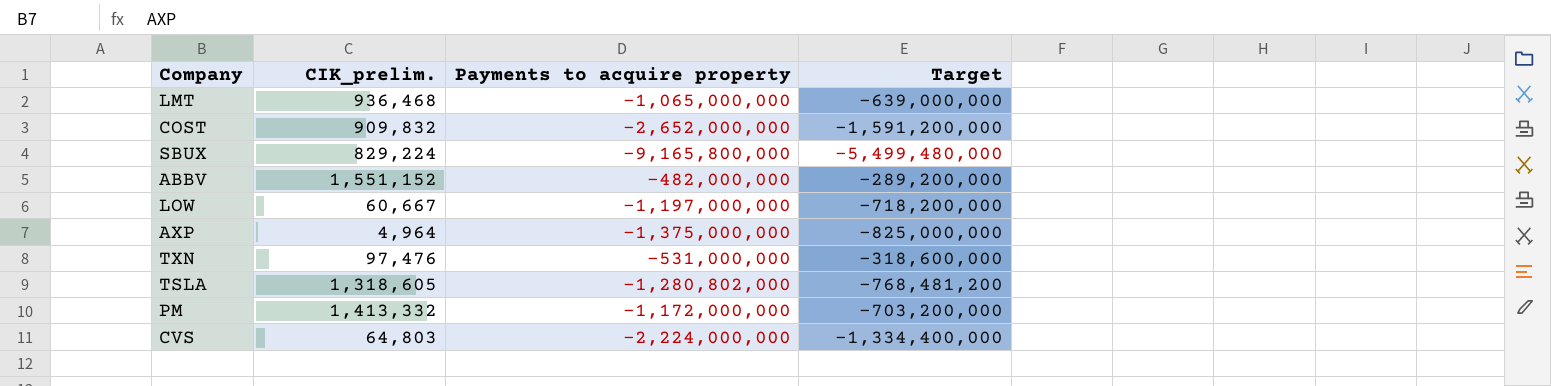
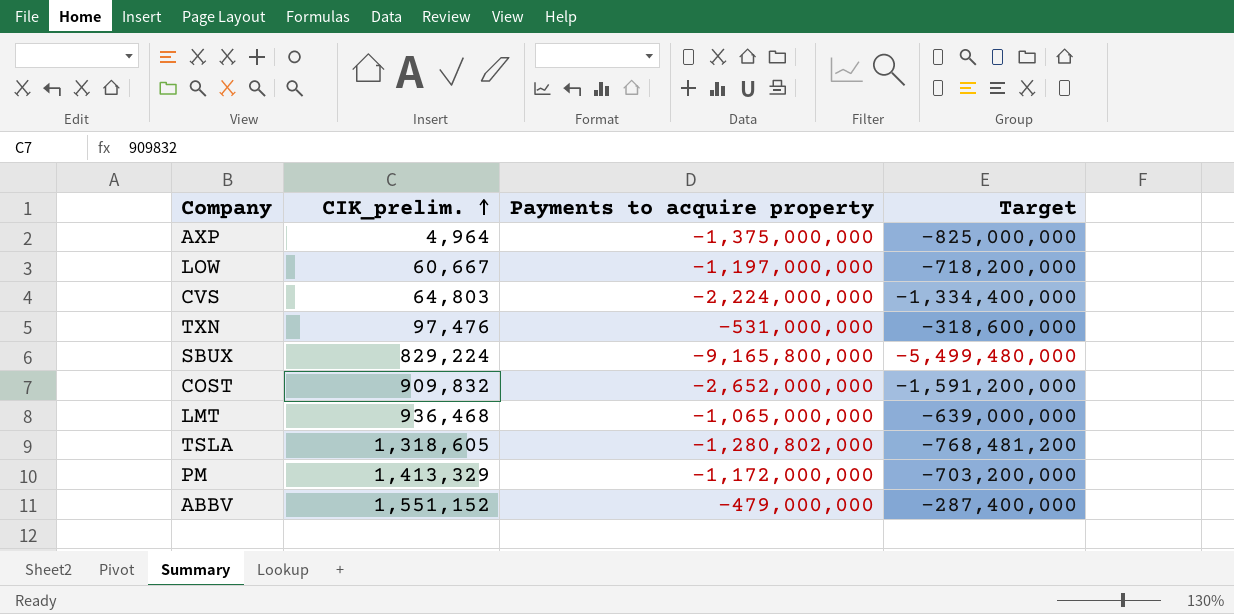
row order: none -> CIK_prelim. ascending
PM | CIK_prelim.: 1,413,332 -> 1,413,329
ABBV | Payments to acquire property: -482,000,000 -> -479,000,000
ABBV | Target: -289,200,000 -> -287,400,000

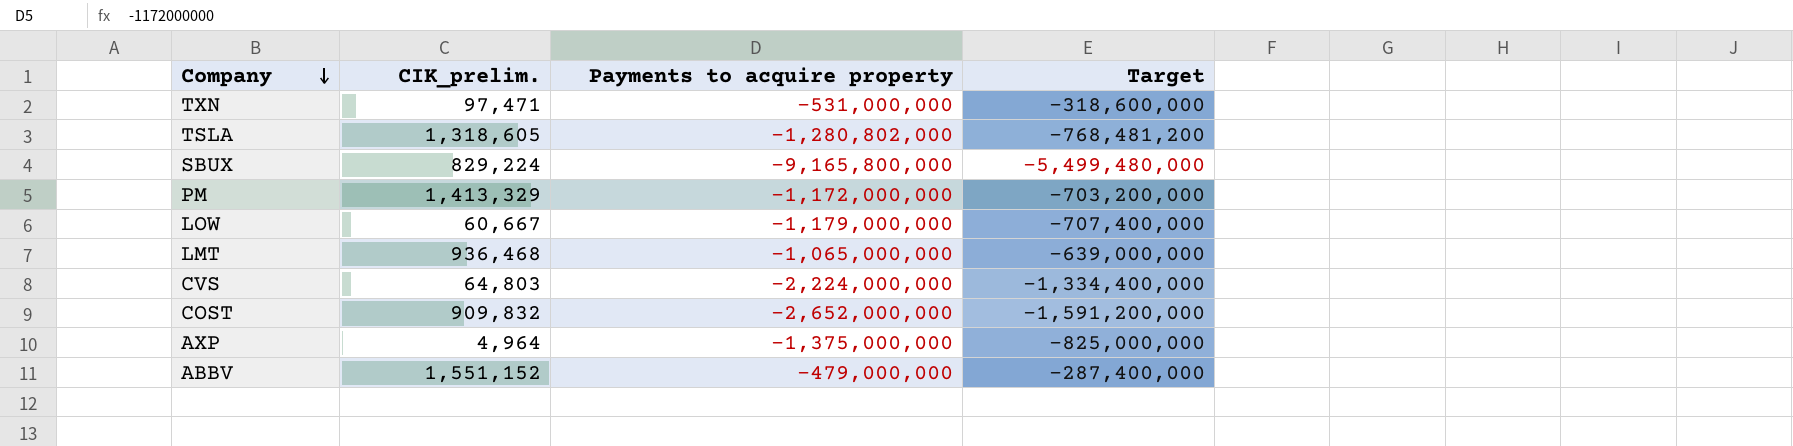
row order: CIK_prelim. ascending -> Company descending
TXN | CIK_prelim.: 97,476 -> 97,471
LOW | Payments to acquire property: -1,197,000,000 -> -1,179,000,000
LOW | Target: -718,200,000 -> -707,400,000

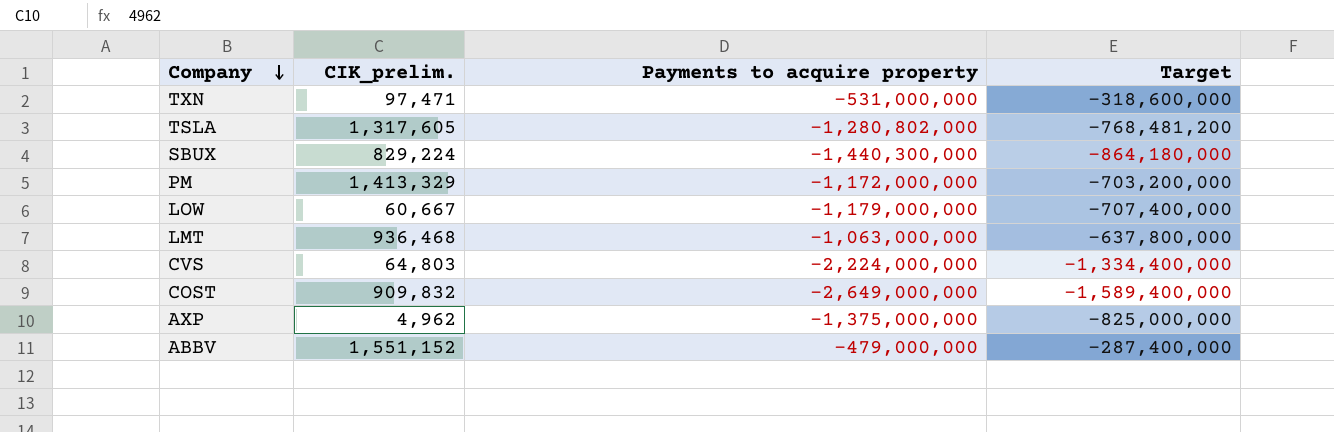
TSLA | CIK_prelim.: 1,318,605 -> 1,317,605
SBUX | Payments to acquire property: -9,165,800,000 -> -1,440,300,000
SBUX | Target: -5,499,480,000 -> -864,180,000
LMT | Payments to acquire property: -1,065,000,000 -> -1,063,000,000
LMT | Target: -639,000,000 -> -637,800,000
COST | Payments to acquire property: -2,652,000,000 -> -2,649,000,000
COST | Target: -1,591,200,000 -> -1,589,400,000
AXP | CIK_prelim.: 4,964 -> 4,962

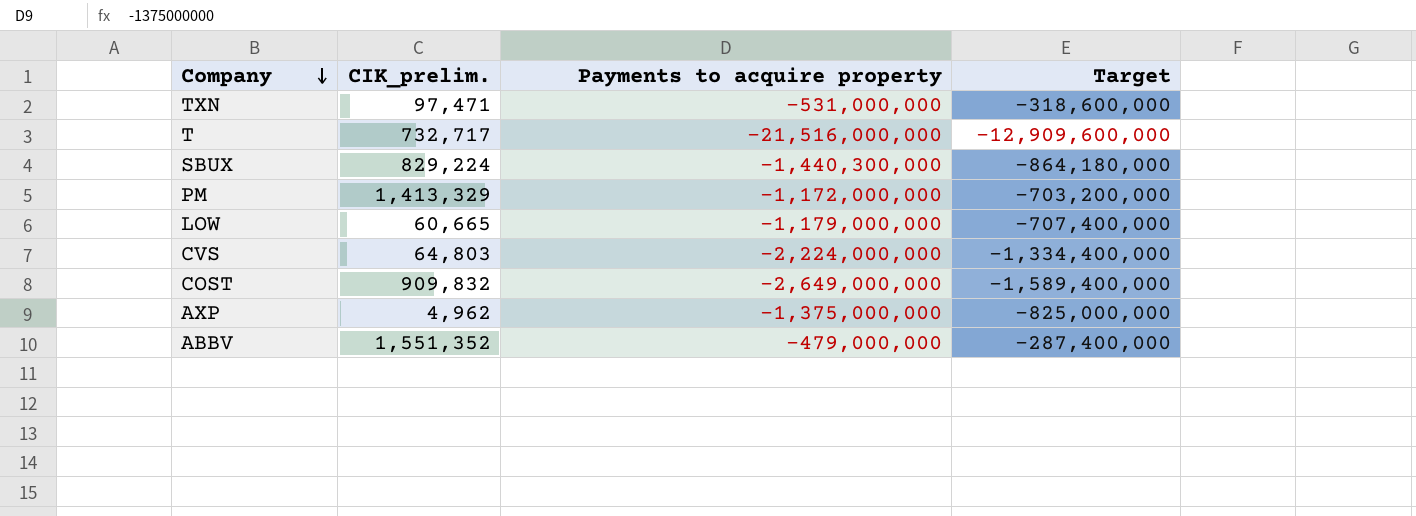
row TSLA: 1,317,605 | -1,280,802,000 | -768,481,200 -> none
row LMT: 936,468 | -1,063,000,000 | -637,800,000 -> none
row T: none -> 732,717 | -21,516,000,000 | -12,909,600,000
LOW | CIK_prelim.: 60,667 -> 60,665
ABBV | CIK_prelim.: 1,551,152 -> 1,551,352

